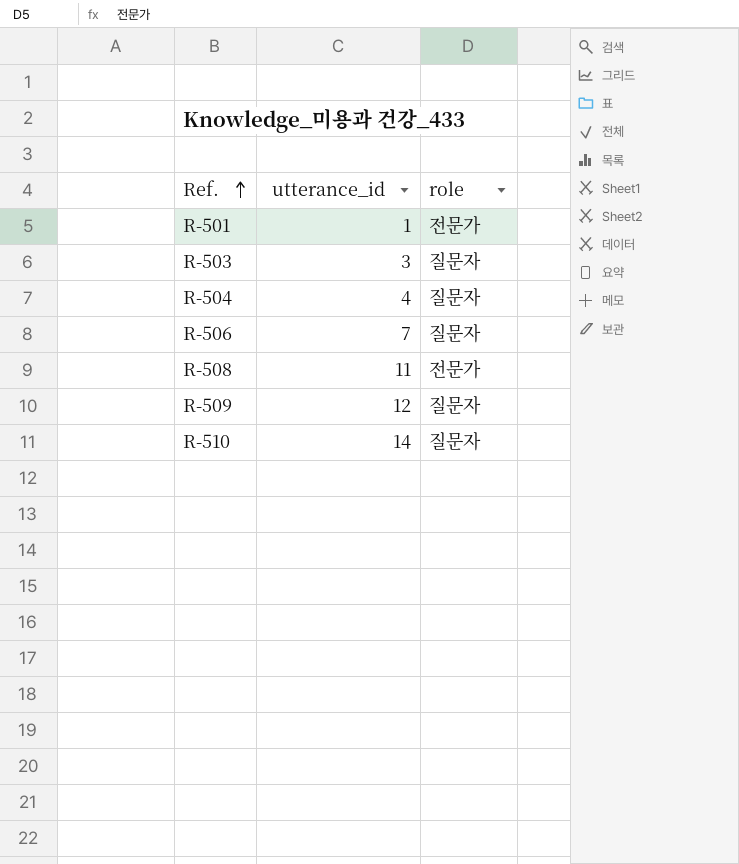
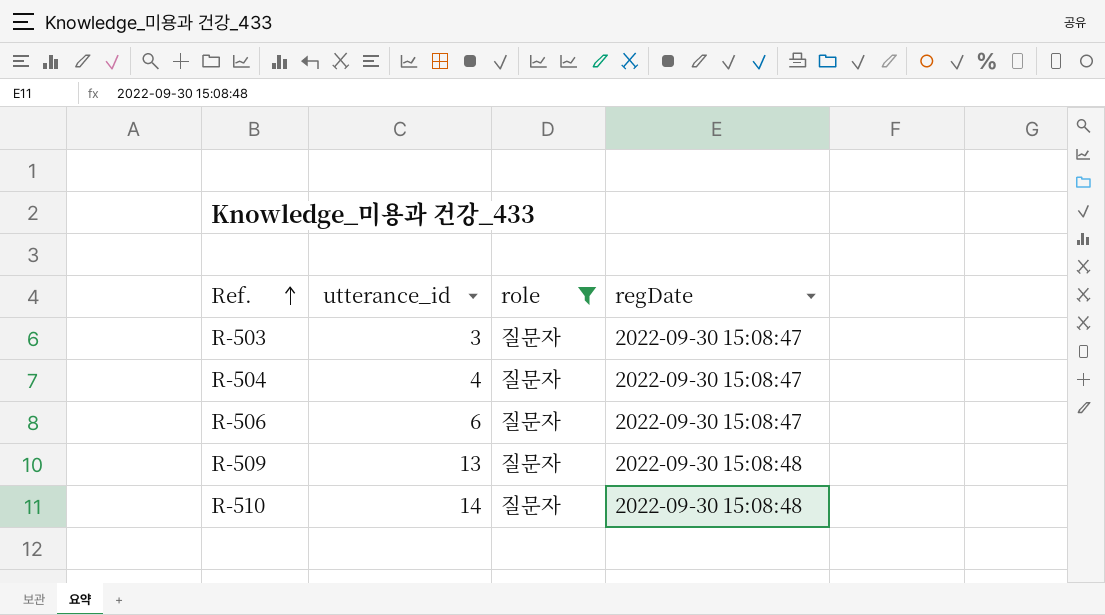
filter: none -> role = 질문자
column regDate | position: none -> 4
R-506 | utterance_id: 7 -> 6
R-509 | utterance_id: 12 -> 13

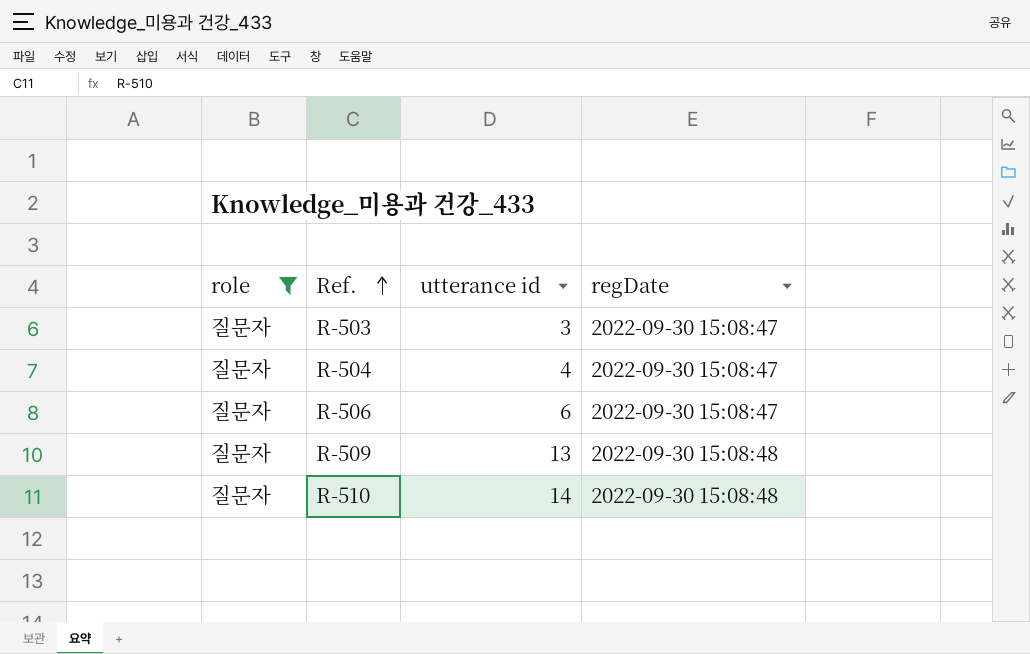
column role | position: 3 -> 1
column name: utterance_id -> utterance id

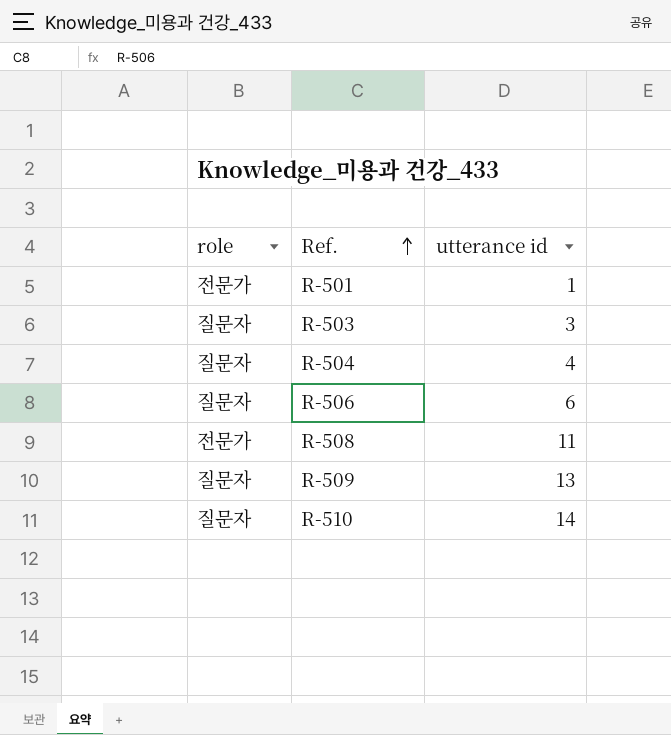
filter: role = 질문자 -> none
column regDate | position: 4 -> none

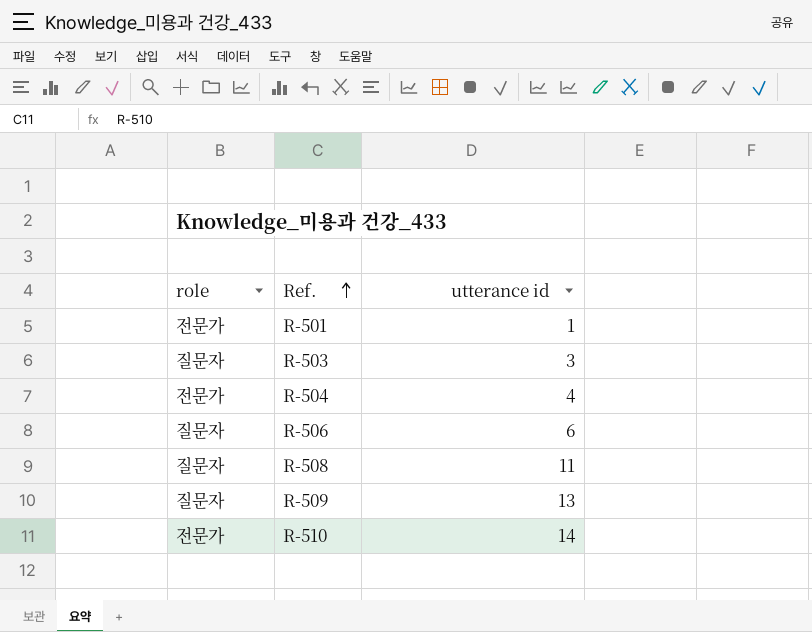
R-504 | role: 질문자 -> 전문가
R-508 | role: 전문가 -> 질문자
R-510 | role: 질문자 -> 전문가

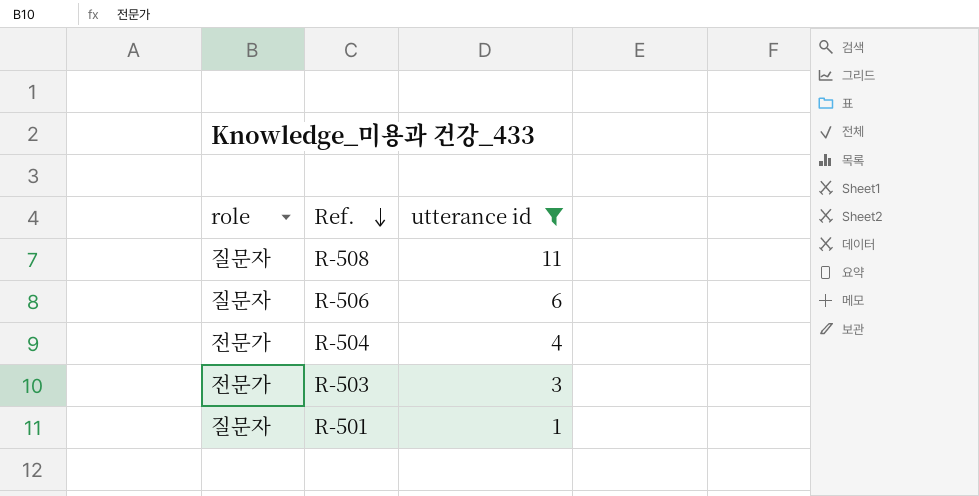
filter: none -> utterance id <= 11
row order: Ref. ascending -> Ref. descending
R-503 | role: 질문자 -> 전문가
R-501 | role: 전문가 -> 질문자

